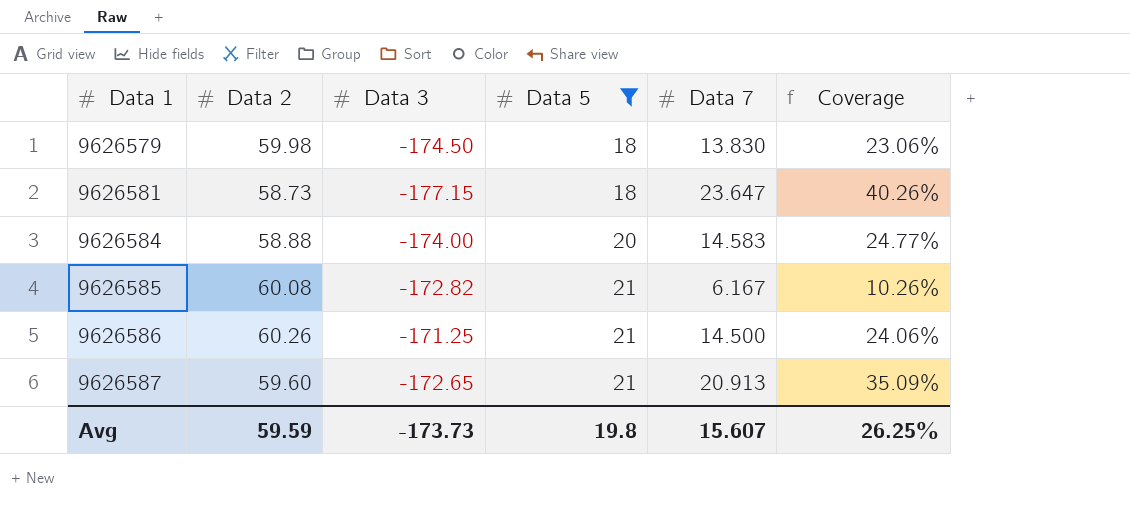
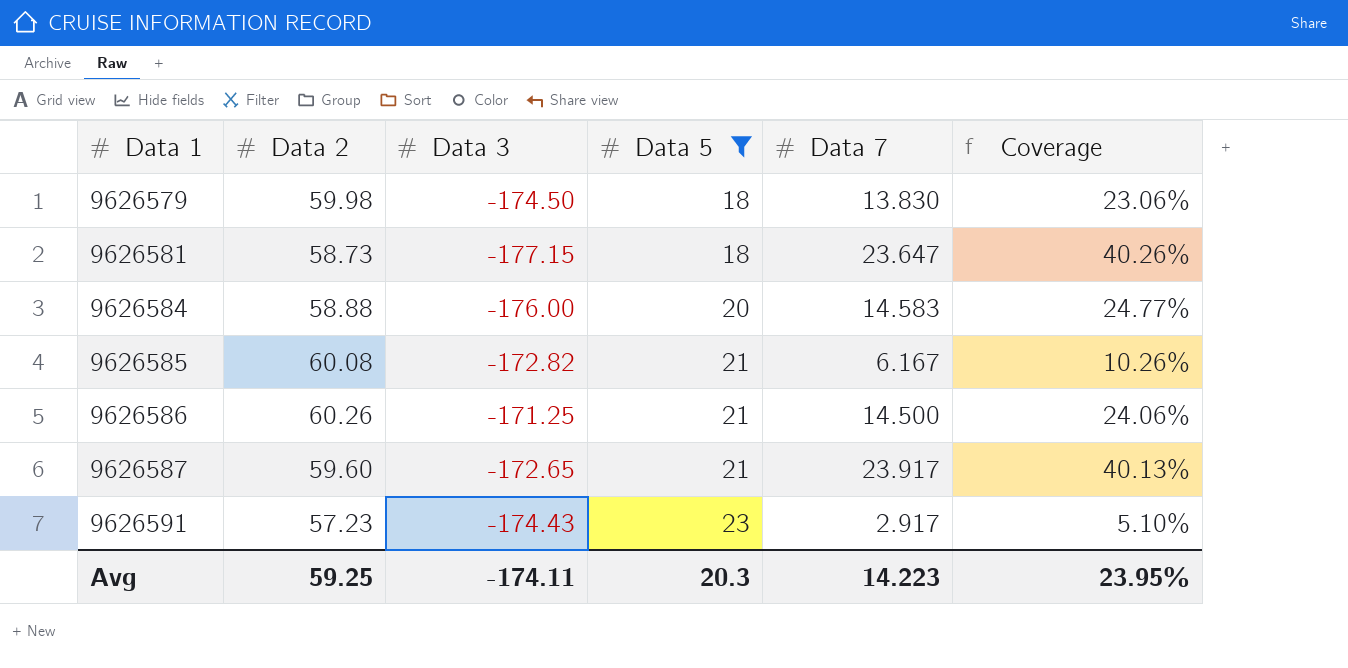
9626584 | Data 3: -174.00 -> -176.00
9626587 | Data 7: 20.913 -> 23.917
9626587 | Coverage: 35.09% -> 40.13%
row 9626591: none -> 57.23 | -174.43 | 23 | 2.917 | 5.10%
Avg | Data 2: 59.59 -> 59.25
Avg | Data 3: -173.73 -> -174.11
Avg | Data 5: 19.8 -> 20.3
Avg | Data 7: 15.607 -> 14.223
Avg | Coverage: 26.25% -> 23.95%

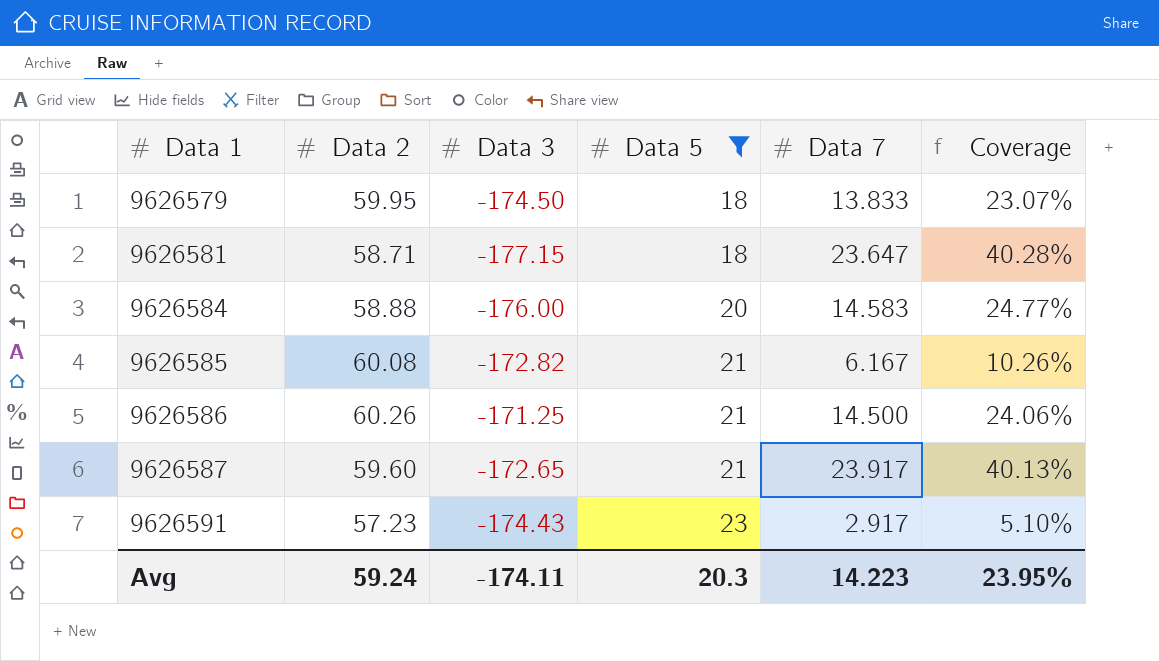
9626579 | Data 2: 59.98 -> 59.95
9626579 | Data 7: 13.830 -> 13.833
9626579 | Coverage: 23.06% -> 23.07%
9626581 | Data 2: 58.73 -> 58.71
9626581 | Coverage: 40.26% -> 40.28%
Avg | Data 2: 59.25 -> 59.24

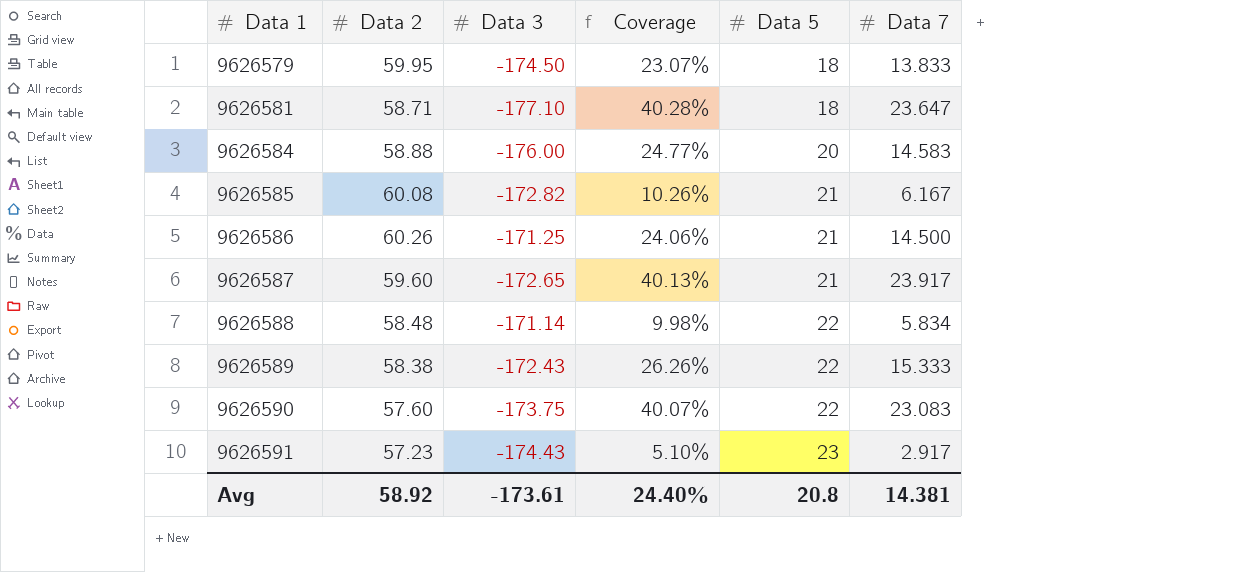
filter: Data 5 != 22 -> none
column Coverage | position: 6 -> 4
9626581 | Data 3: -177.15 -> -177.10
Avg | Data 2: 59.24 -> 58.92
Avg | Data 3: -174.11 -> -173.61
Avg | Coverage: 23.95% -> 24.40%
Avg | Data 5: 20.3 -> 20.8
Avg | Data 7: 14.223 -> 14.381

